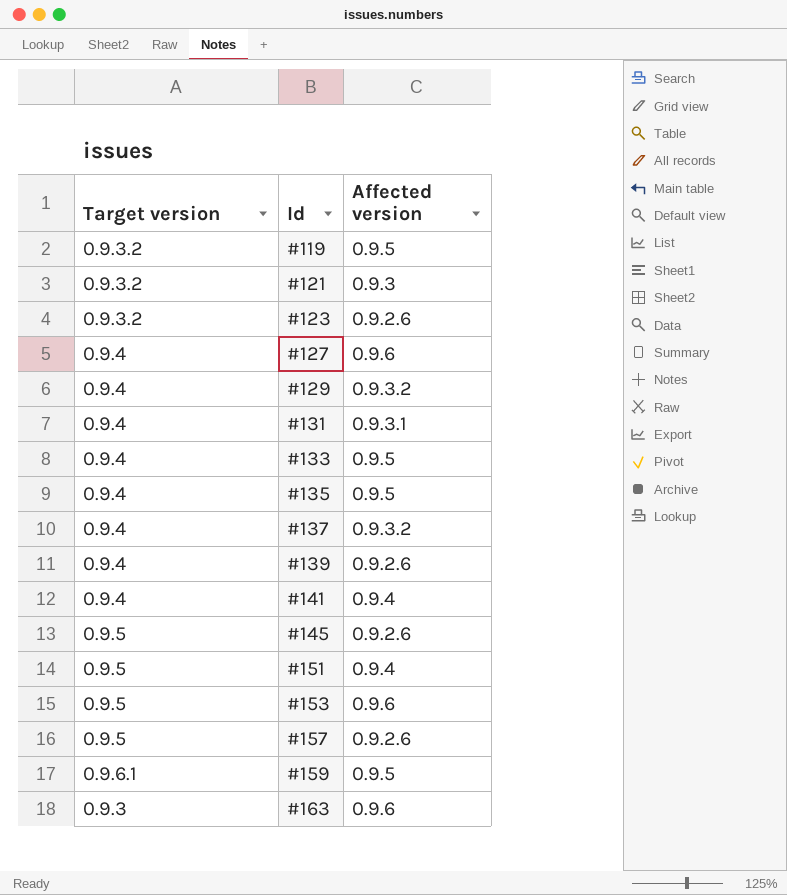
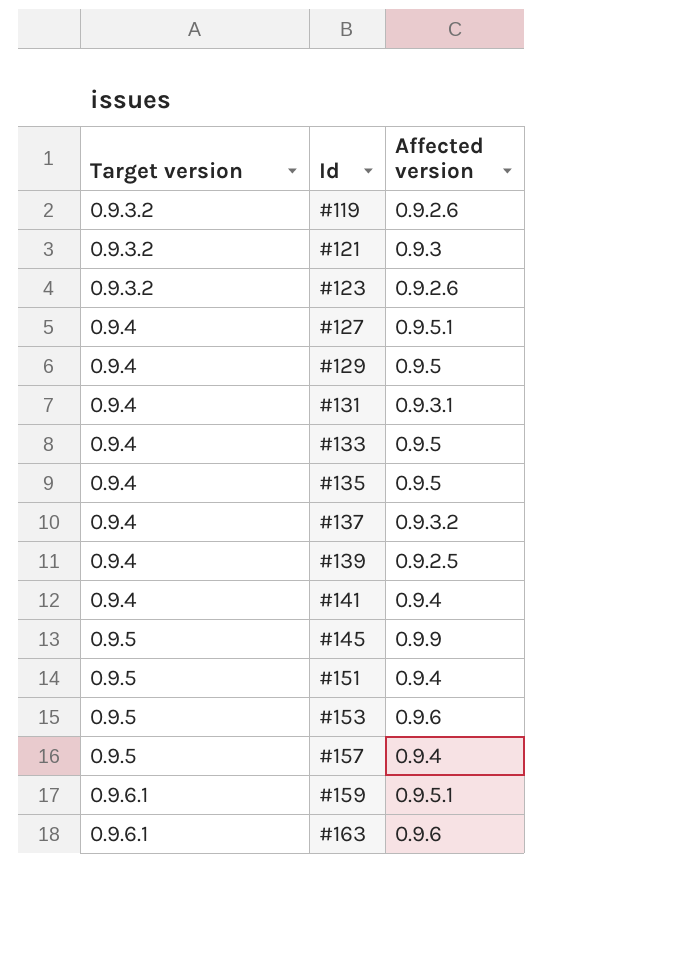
#119 | Affected version: 0.9.5 -> 0.9.2.6
#127 | Affected version: 0.9.6 -> 0.9.5.1
#129 | Affected version: 0.9.3.2 -> 0.9.5
#139 | Affected version: 0.9.2.6 -> 0.9.2.5
#145 | Affected version: 0.9.2.6 -> 0.9.9
#157 | Affected version: 0.9.2.6 -> 0.9.4
#159 | Affected version: 0.9.5 -> 0.9.5.1
#163 | Target version: 0.9.3 -> 0.9.6.1

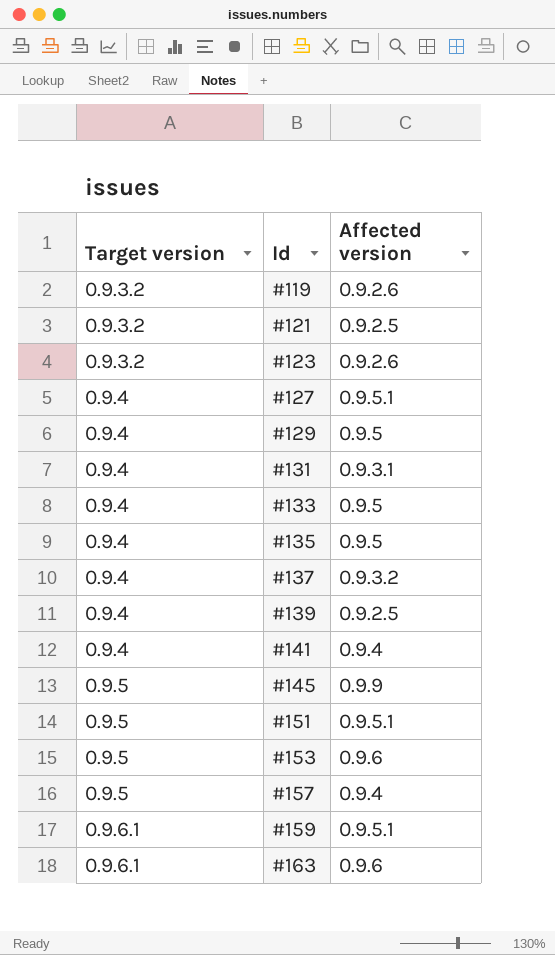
#121 | Affected version: 0.9.3 -> 0.9.2.5
#151 | Affected version: 0.9.4 -> 0.9.5.1

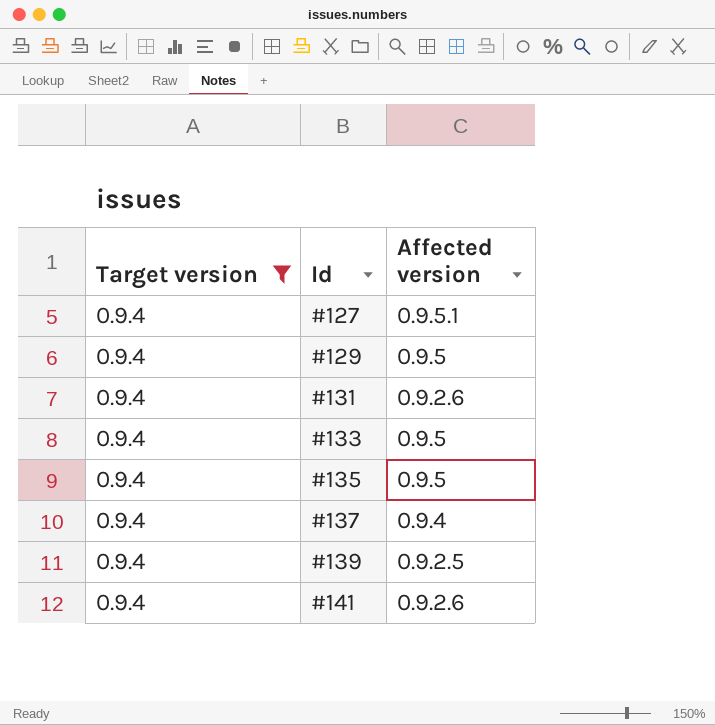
filter: none -> Target version = 0.9.4
#131 | Affected version: 0.9.3.1 -> 0.9.2.6
#137 | Affected version: 0.9.3.2 -> 0.9.4
#141 | Affected version: 0.9.4 -> 0.9.2.6

